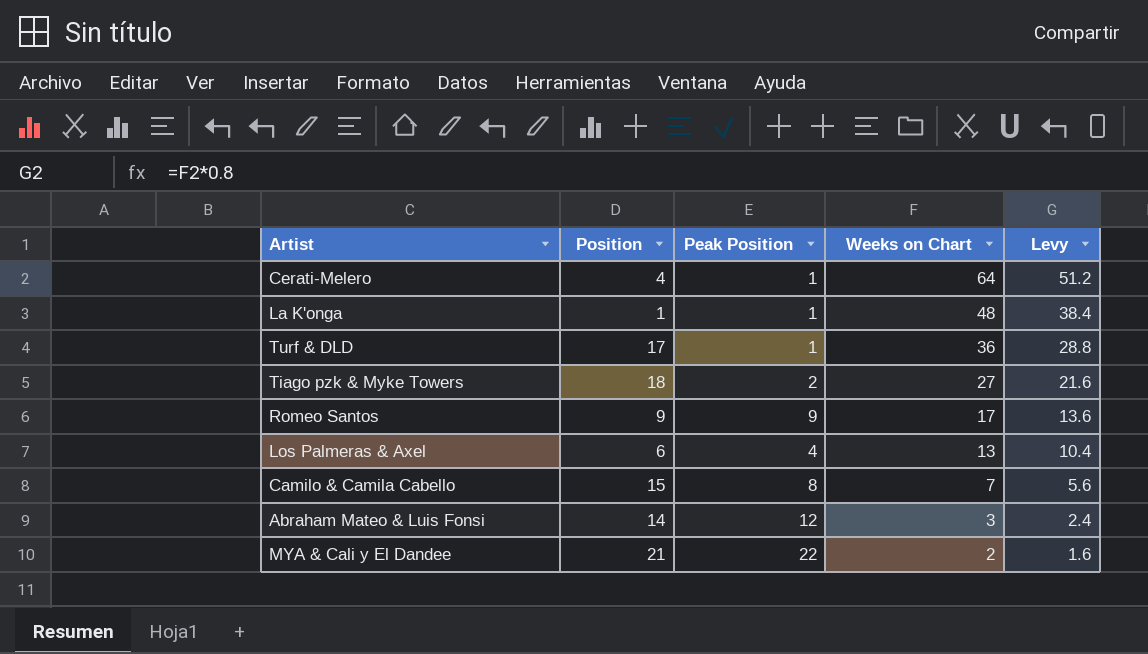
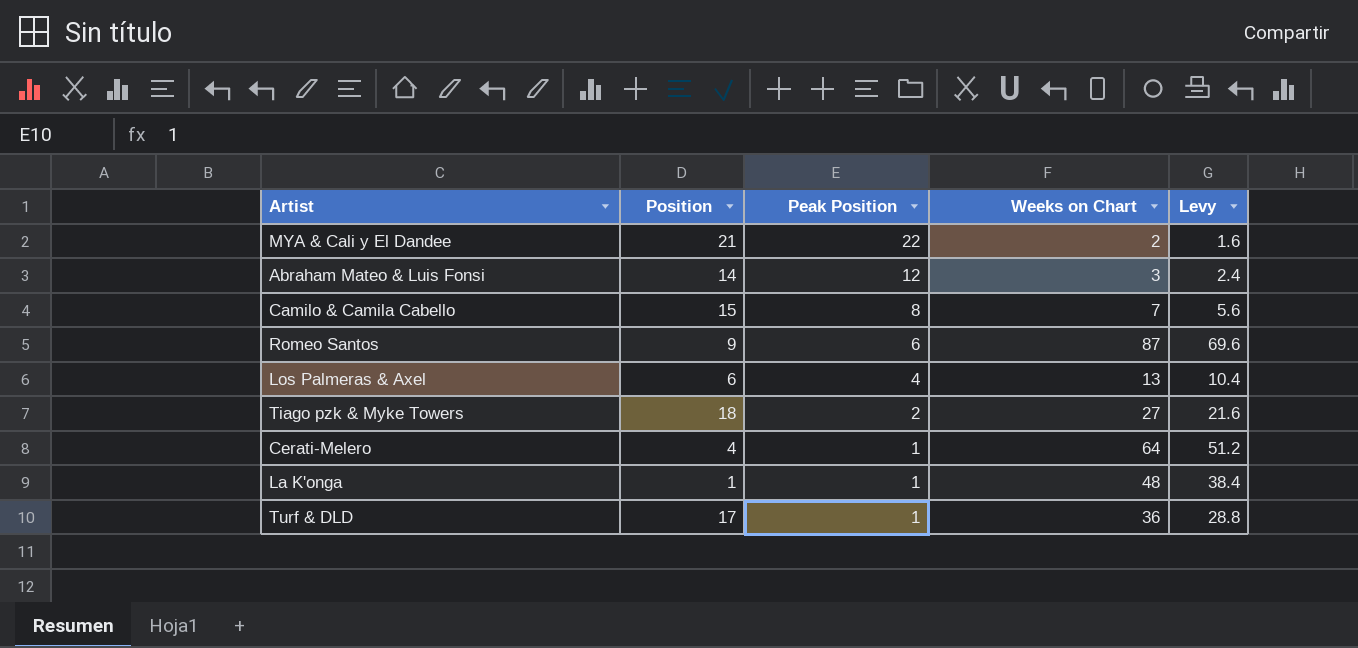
row order: Weeks on Chart descending -> Peak Position descending
Romeo Santos | Peak Position: 9 -> 6
Romeo Santos | Weeks on Chart: 17 -> 87
Romeo Santos | Levy: 13.6 -> 69.6

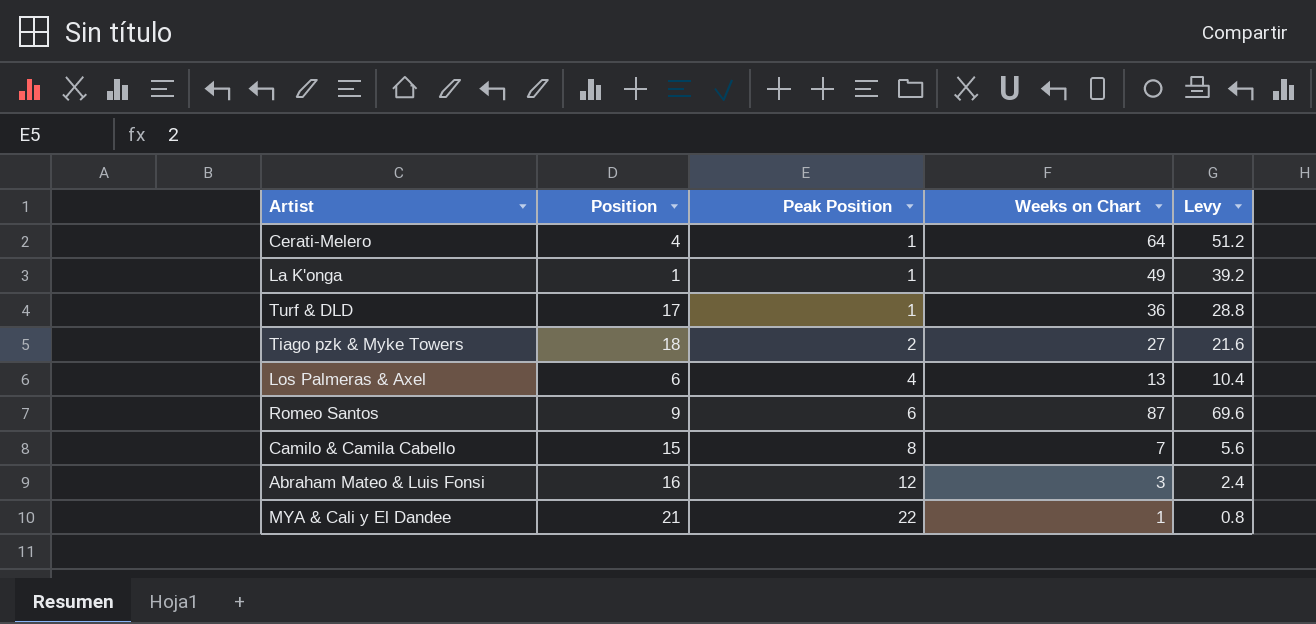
row order: Peak Position descending -> Peak Position ascending
La K'onga | Weeks on Chart: 48 -> 49
La K'onga | Levy: 38.4 -> 39.2
Abraham Mateo & Luis Fonsi | Position: 14 -> 16
MYA & Cali y El Dandee | Weeks on Chart: 2 -> 1
MYA & Cali y El Dandee | Levy: 1.6 -> 0.8

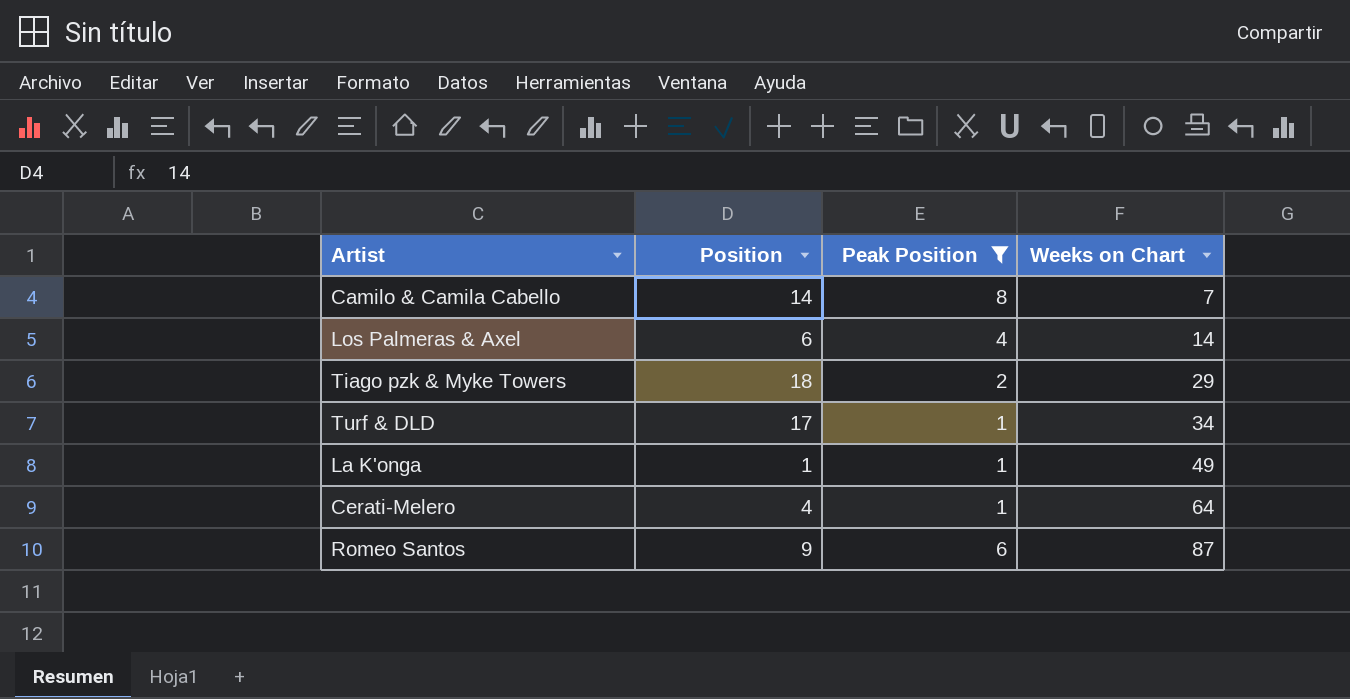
filter: none -> Peak Position <= 8
row order: Peak Position ascending -> Weeks on Chart ascending
column Levy | formula: [Weeks on Chart] * 0.8 -> none
Camilo & Camila Cabello | Position: 15 -> 14
Los Palmeras & Axel | Weeks on Chart: 13 -> 14
Tiago pzk & Myke Towers | Weeks on Chart: 27 -> 29
Turf & DLD | Weeks on Chart: 36 -> 34

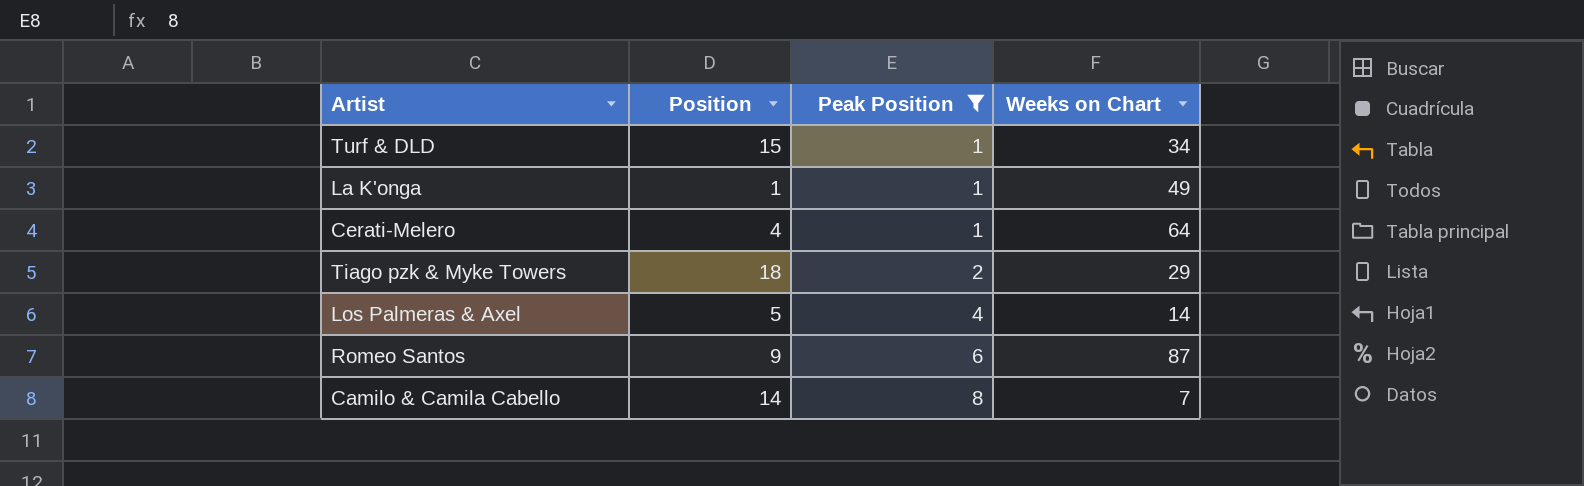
row order: Weeks on Chart ascending -> Peak Position ascending
Turf & DLD | Position: 17 -> 15
Los Palmeras & Axel | Position: 6 -> 5

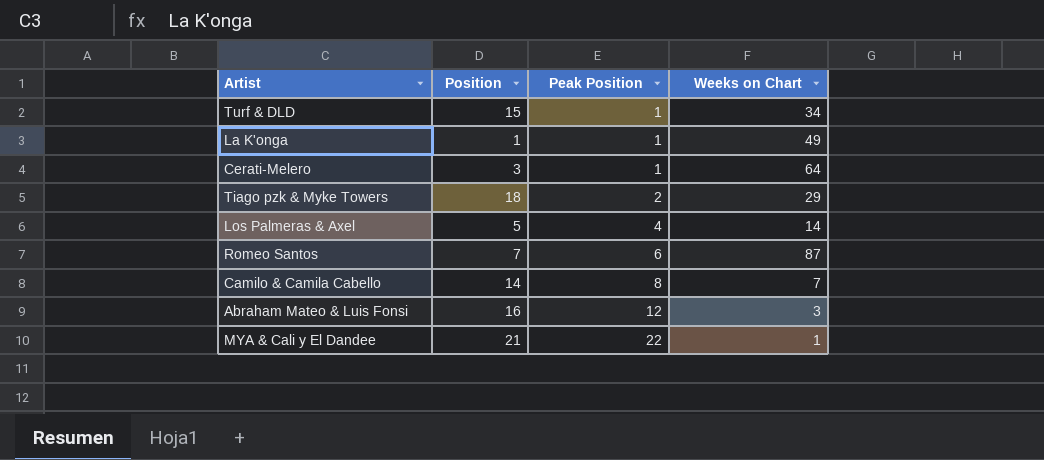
filter: Peak Position <= 8 -> none
Cerati-Melero | Position: 4 -> 3
Romeo Santos | Position: 9 -> 7

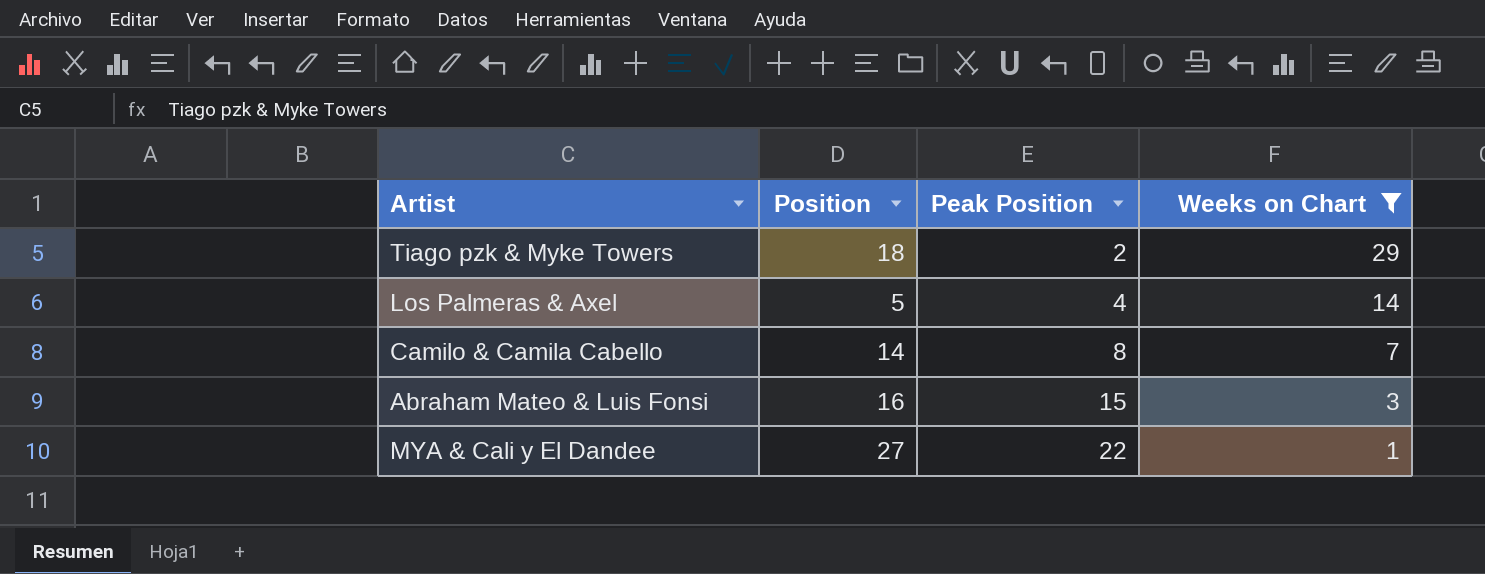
filter: none -> Weeks on Chart <= 29
Abraham Mateo & Luis Fonsi | Peak Position: 12 -> 15
MYA & Cali y El Dandee | Position: 21 -> 27

